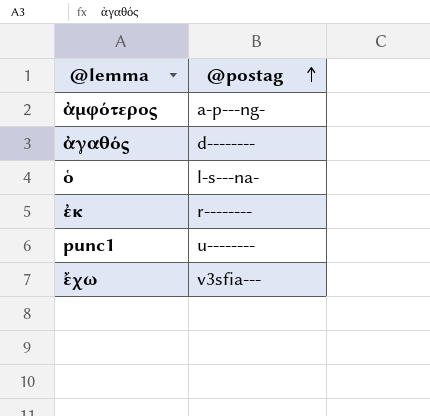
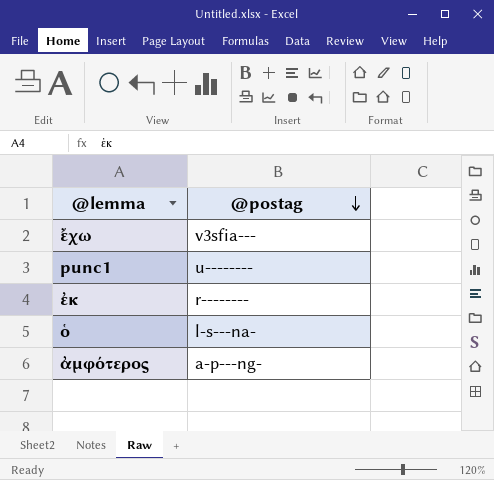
row order: @postag ascending -> @postag descending
row ἀγαθός: d-------- -> none

